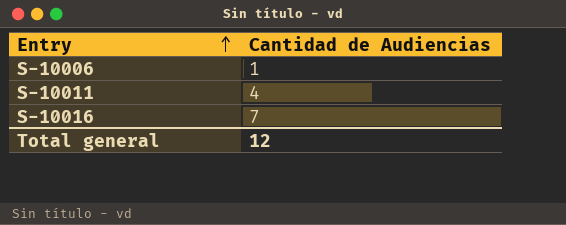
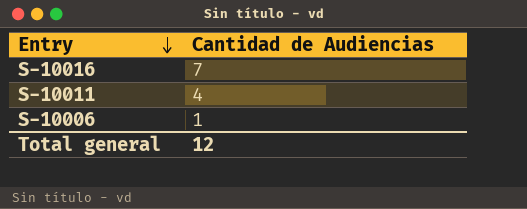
row order: Entry ascending -> Entry descending

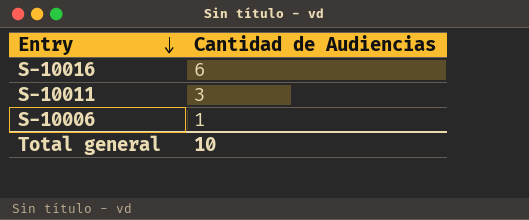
S-10016 | Cantidad de Audiencias: 7 -> 6
S-10011 | Cantidad de Audiencias: 4 -> 3
Total general | Cantidad de Audiencias: 12 -> 10

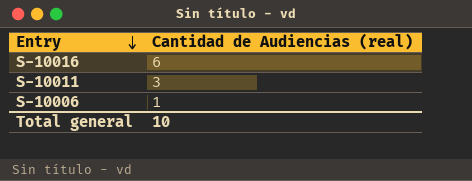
column name: Cantidad de Audiencias -> Cantidad de Audiencias (real)

